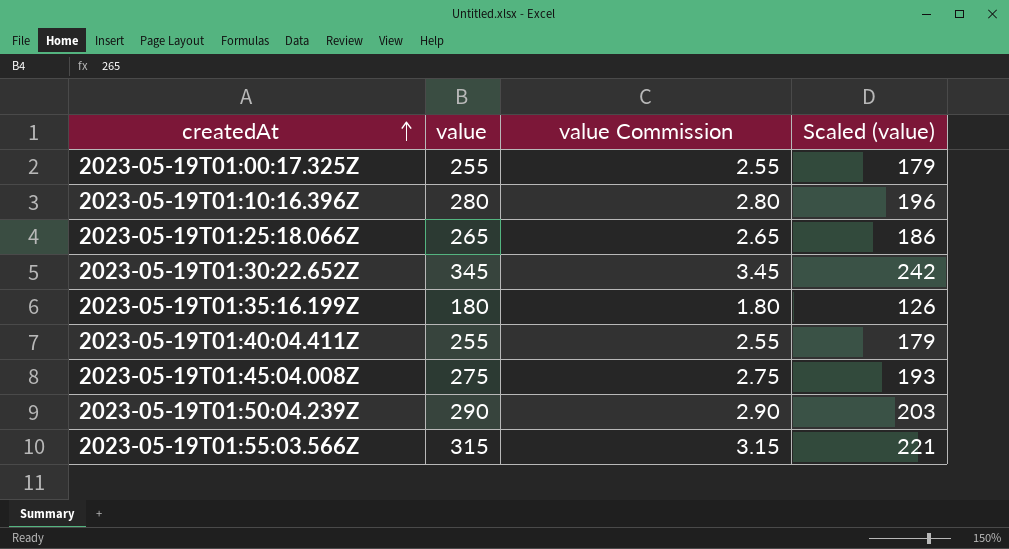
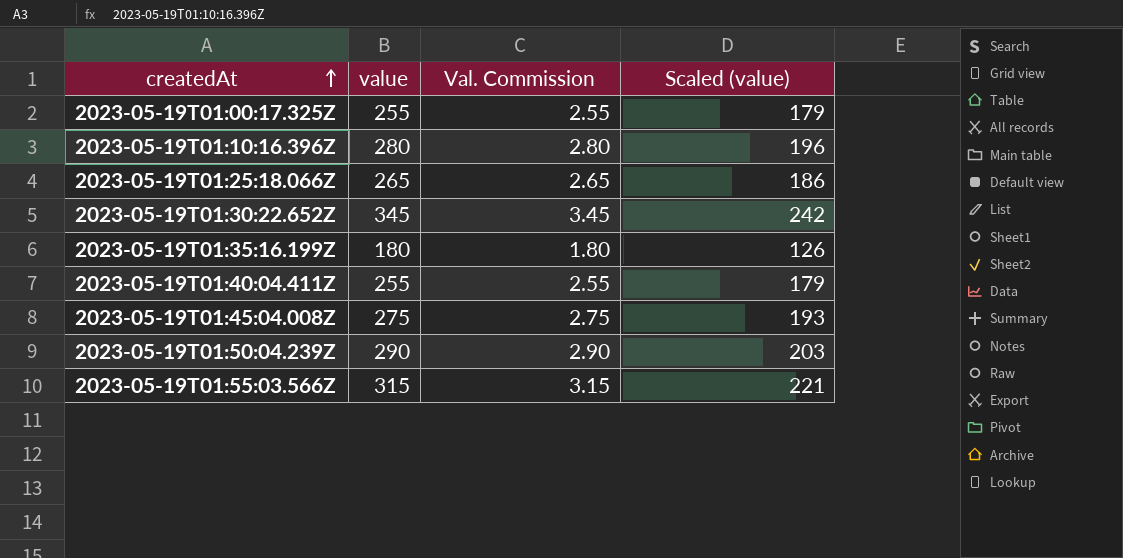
column name: value Commission -> Val. Commission

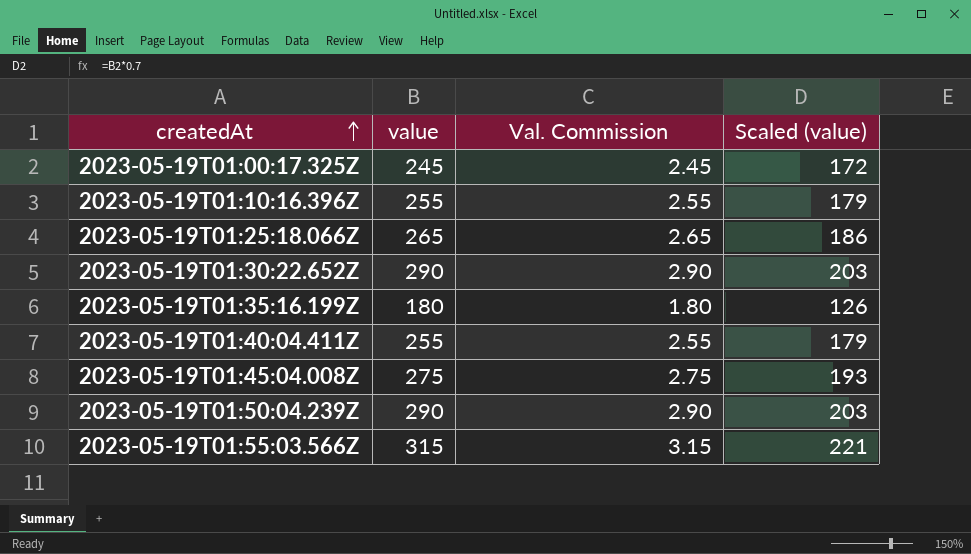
2023-05-19T01:00:17.325Z | value: 255 -> 245
2023-05-19T01:00:17.325Z | Val. Commission: 2.55 -> 2.45
2023-05-19T01:00:17.325Z | Scaled (value): 179 -> 172
2023-05-19T01:10:16.396Z | value: 280 -> 255
2023-05-19T01:10:16.396Z | Val. Commission: 2.80 -> 2.55
2023-05-19T01:10:16.396Z | Scaled (value): 196 -> 179
2023-05-19T01:30:22.652Z | value: 345 -> 290
2023-05-19T01:30:22.652Z | Val. Commission: 3.45 -> 2.90
2023-05-19T01:30:22.652Z | Scaled (value): 242 -> 203

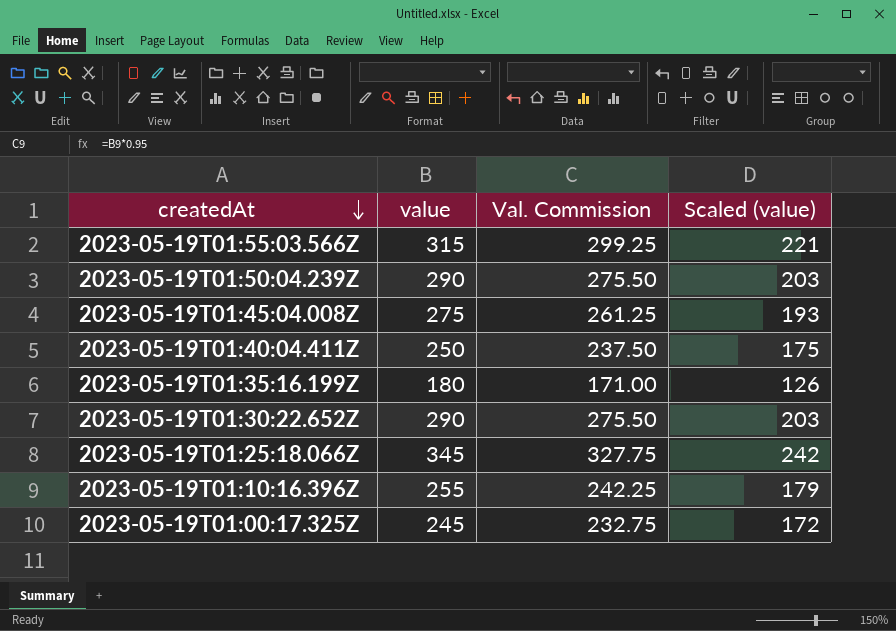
row order: createdAt ascending -> createdAt descending
column Val. Commission | formula: [value] * 0.01 -> [value] * 0.95
2023-05-19T01:40:04.411Z | value: 255 -> 250
2023-05-19T01:40:04.411Z | Scaled (value): 179 -> 175
2023-05-19T01:25:18.066Z | value: 265 -> 345
2023-05-19T01:25:18.066Z | Scaled (value): 186 -> 242

